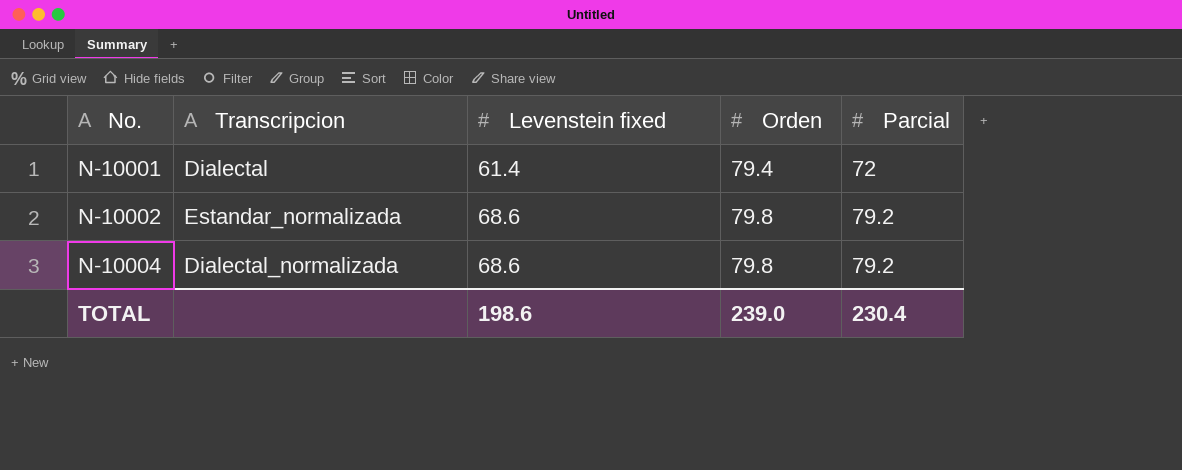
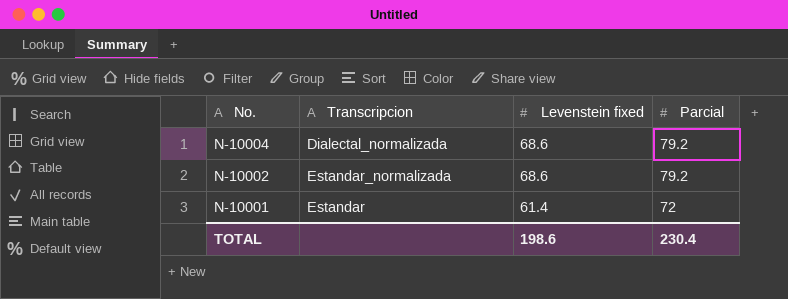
row order: No. ascending -> No. descending
column Orden | position: 4 -> none
N-10001 | Transcripcion: Dialectal -> Estandar

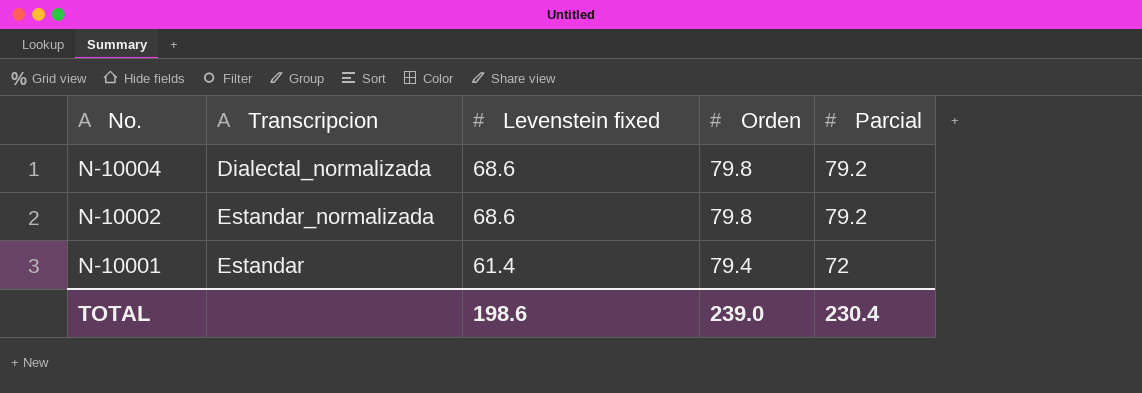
column Orden | position: none -> 4

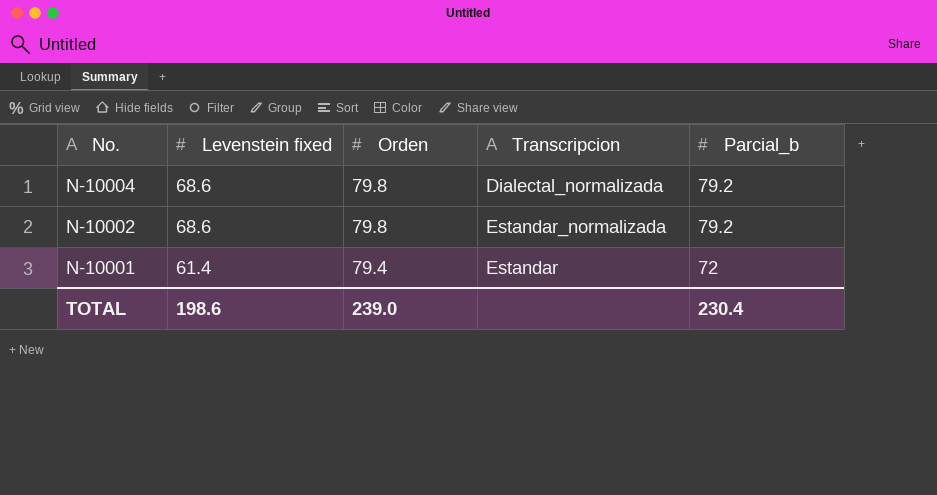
column Transcripcion | position: 2 -> 4
column name: Parcial -> Parcial_b

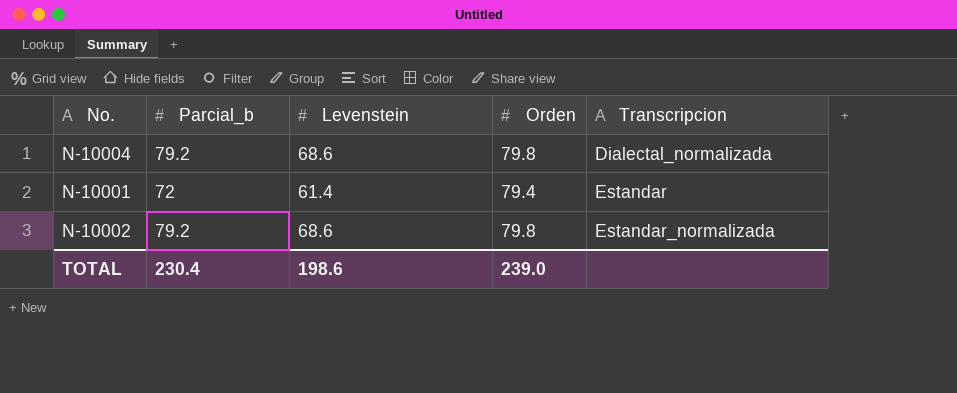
row order: No. descending -> Transcripcion ascending
column Parcial_b | position: 5 -> 2
column name: Levenstein fixed -> Levenstein

